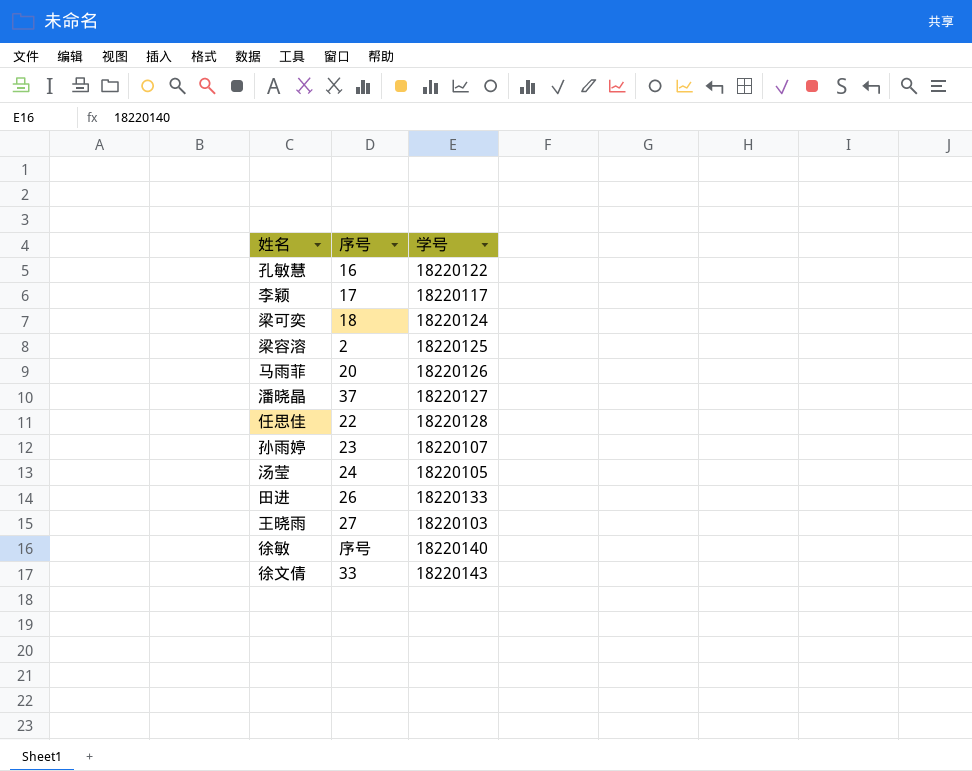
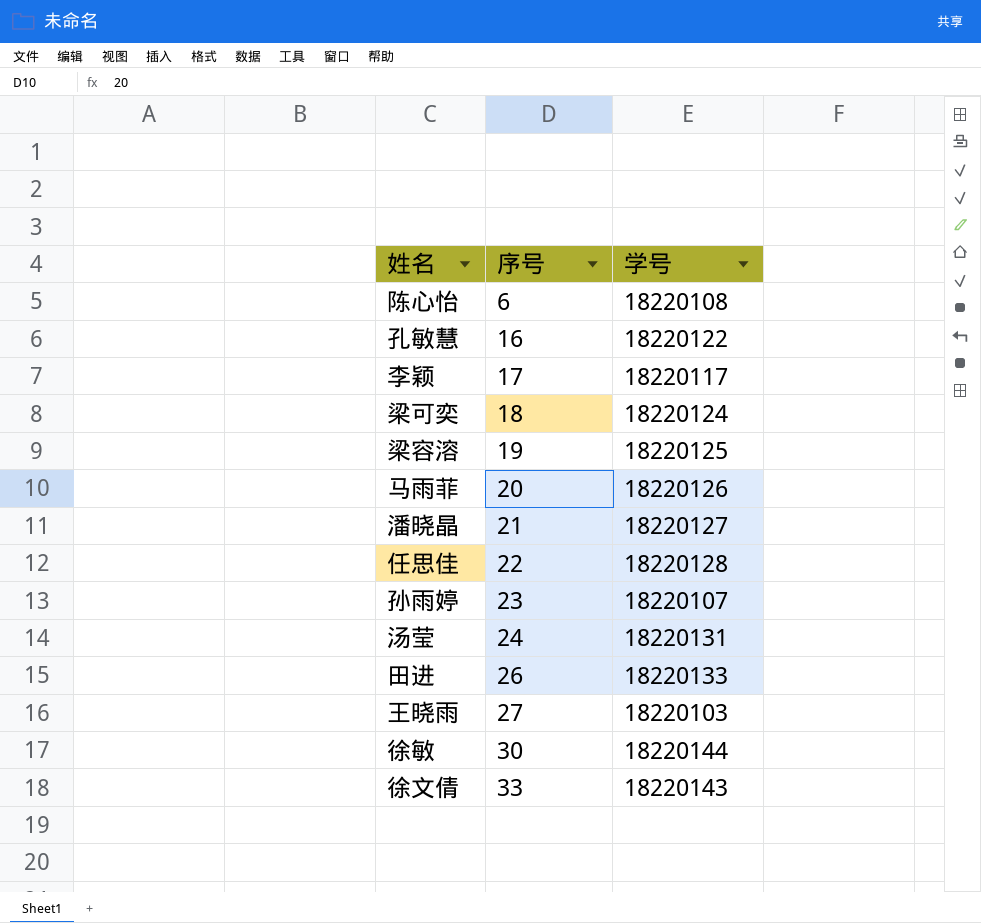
row 陈心怡: none -> 6 | 18220108
梁容溶 | 序号: 2 -> 19
潘晓晶 | 序号: 37 -> 21
汤莹 | 学号: 18220105 -> 18220131
徐敏 | 序号: 序号 -> 30
徐敏 | 学号: 18220140 -> 18220144

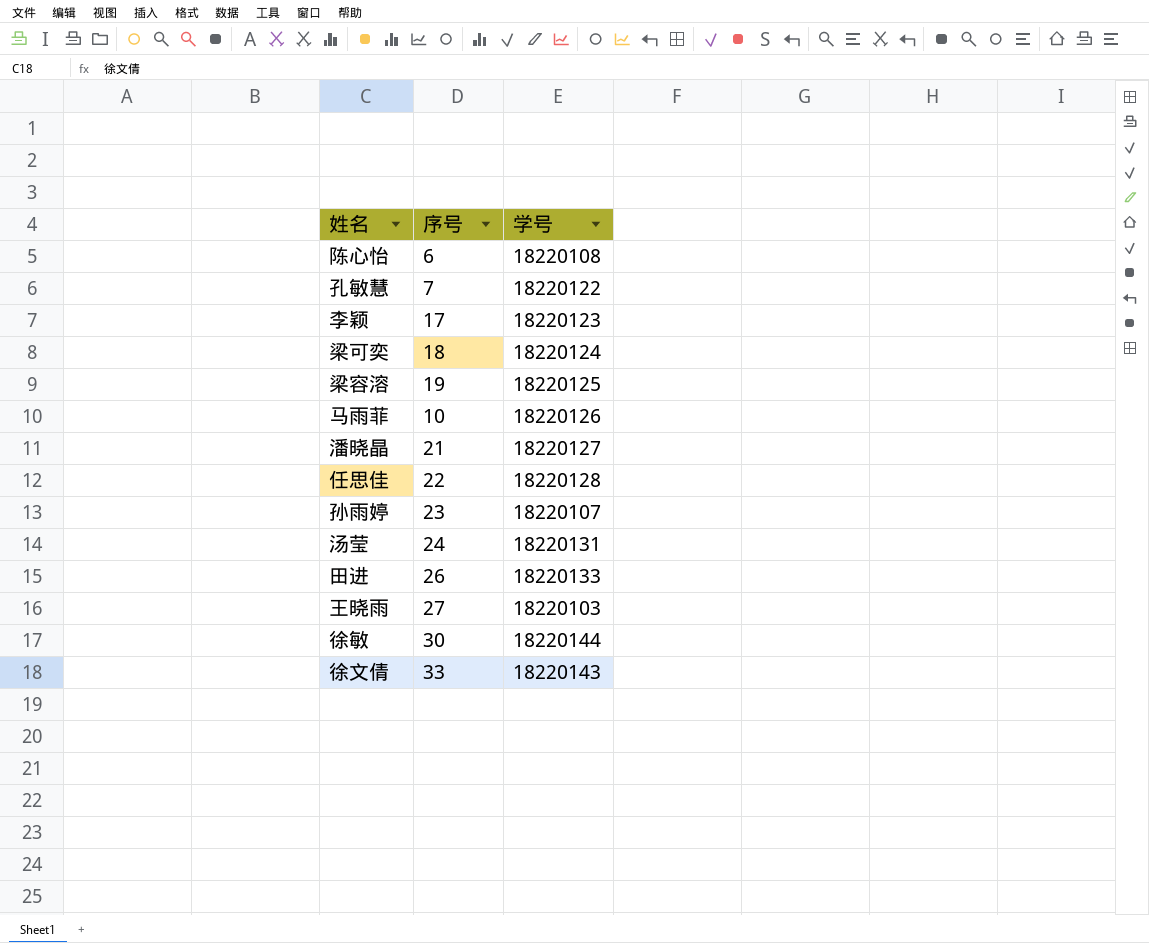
孔敏慧 | 序号: 16 -> 7
李颖 | 学号: 18220117 -> 18220123
马雨菲 | 序号: 20 -> 10

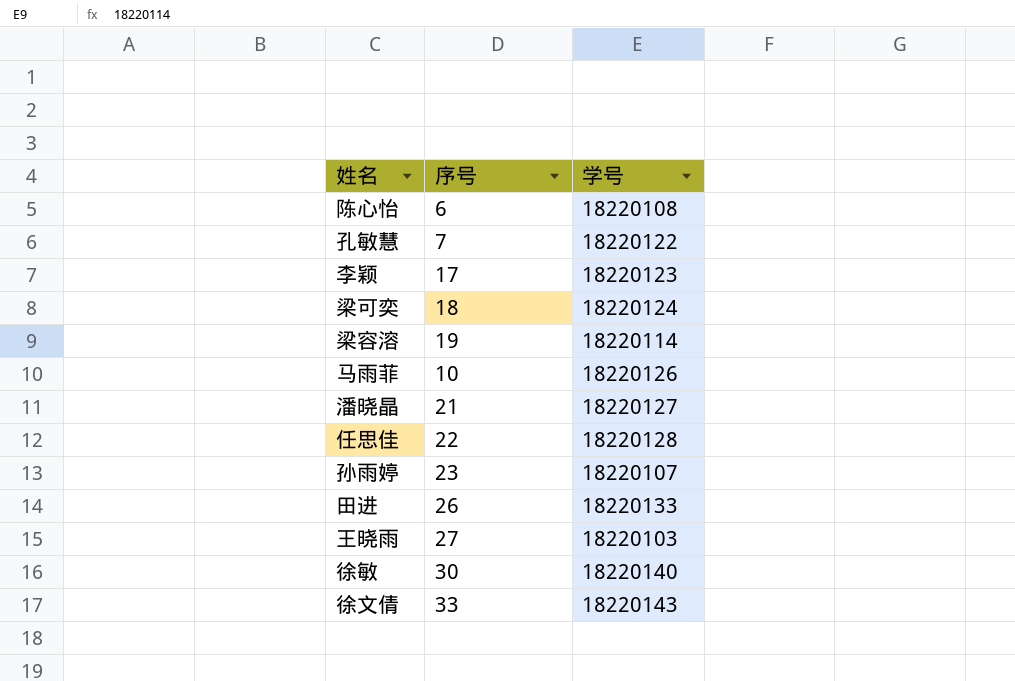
row 汤莹: 24 | 18220131 -> none
梁容溶 | 学号: 18220125 -> 18220114
徐敏 | 学号: 18220144 -> 18220140

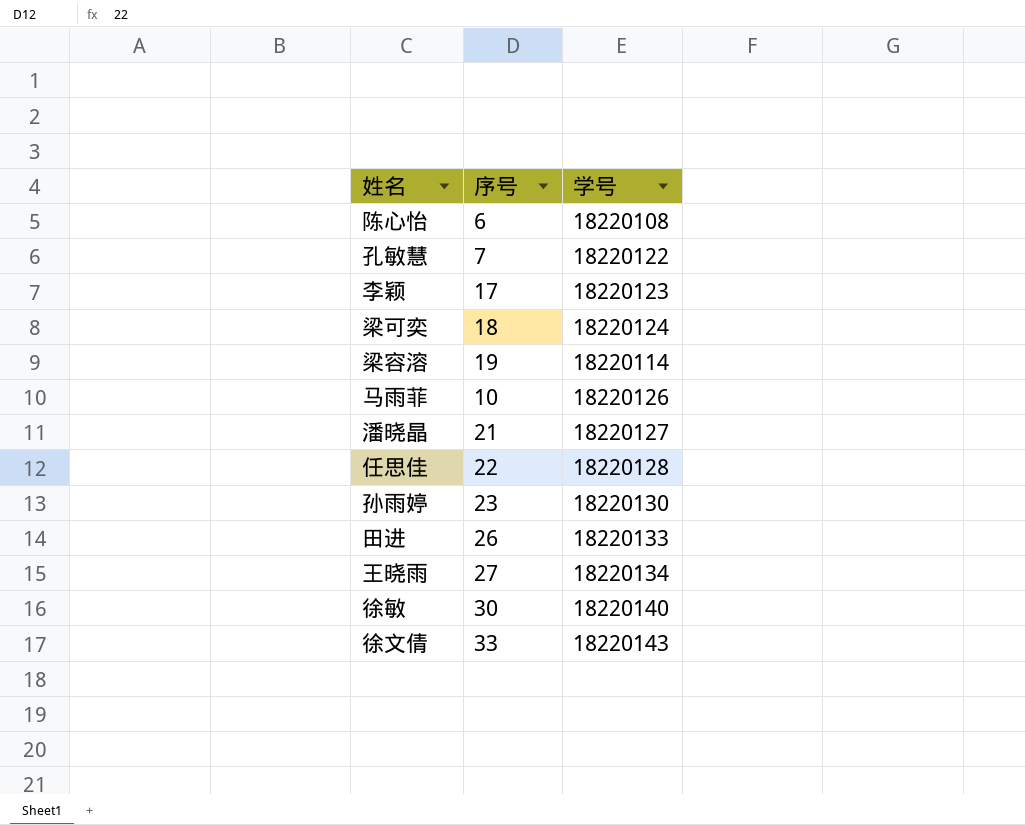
孙雨婷 | 学号: 18220107 -> 18220130
王晓雨 | 学号: 18220103 -> 18220134

